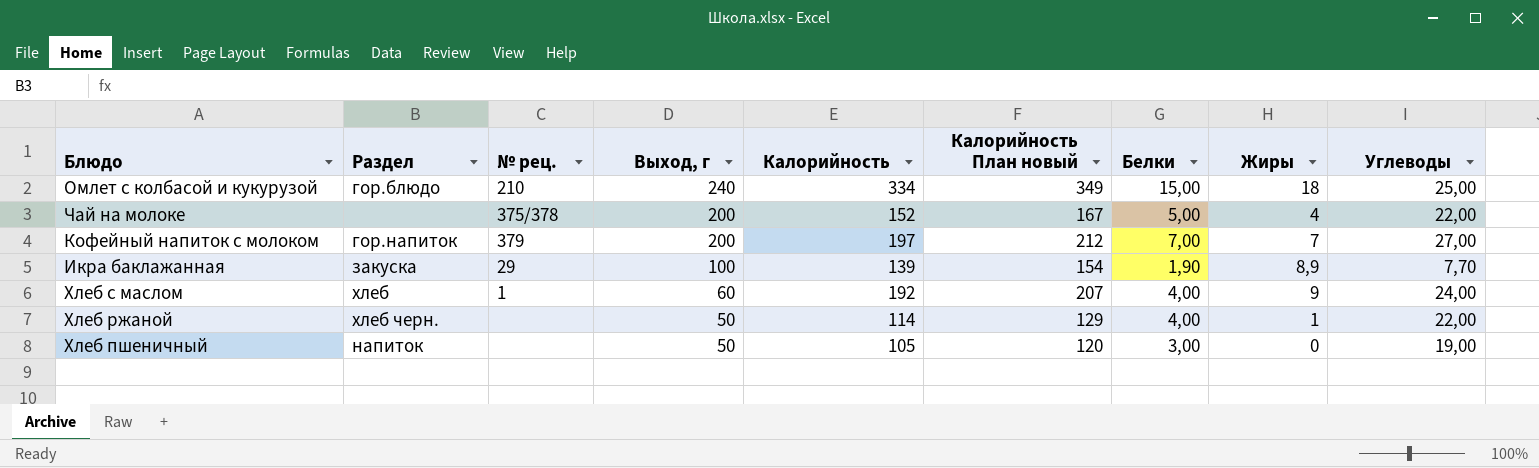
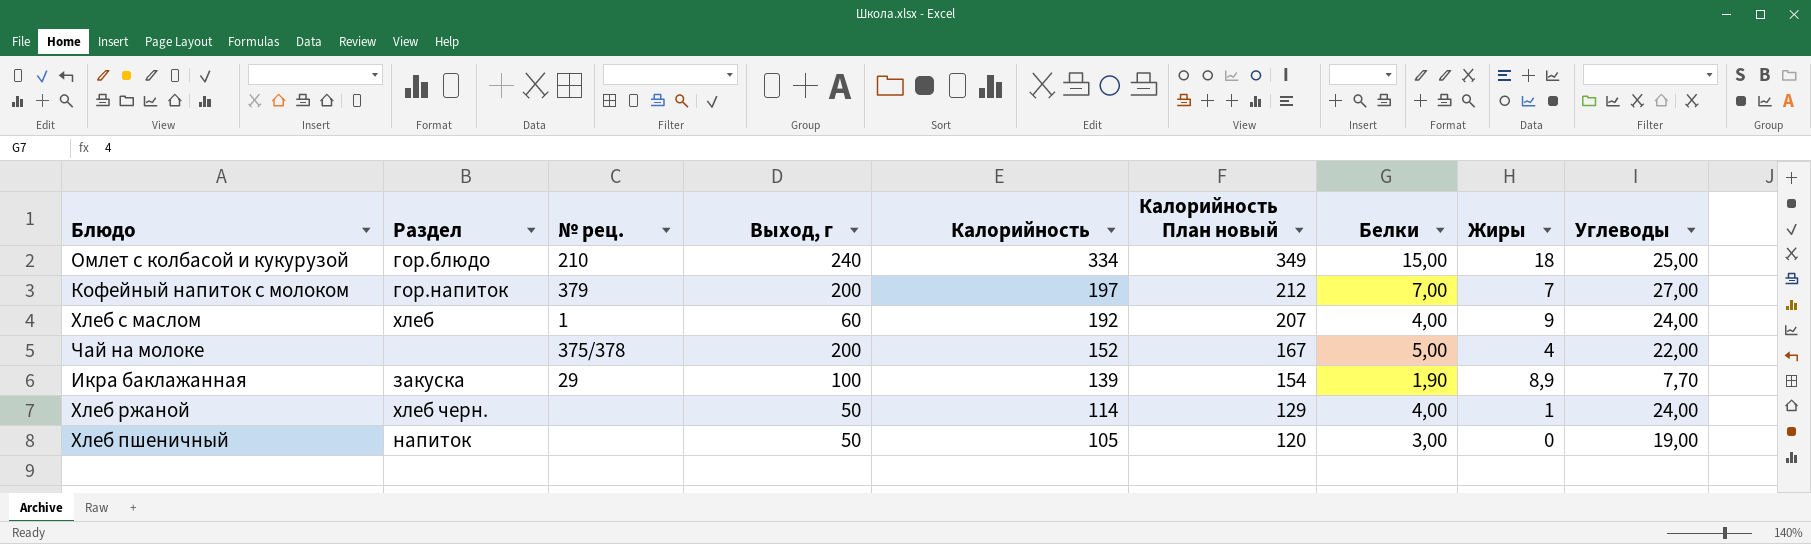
row order: Выход, г descending -> Калорийность descending
Хлеб ржаной | Углеводы: 22,00 -> 24,00

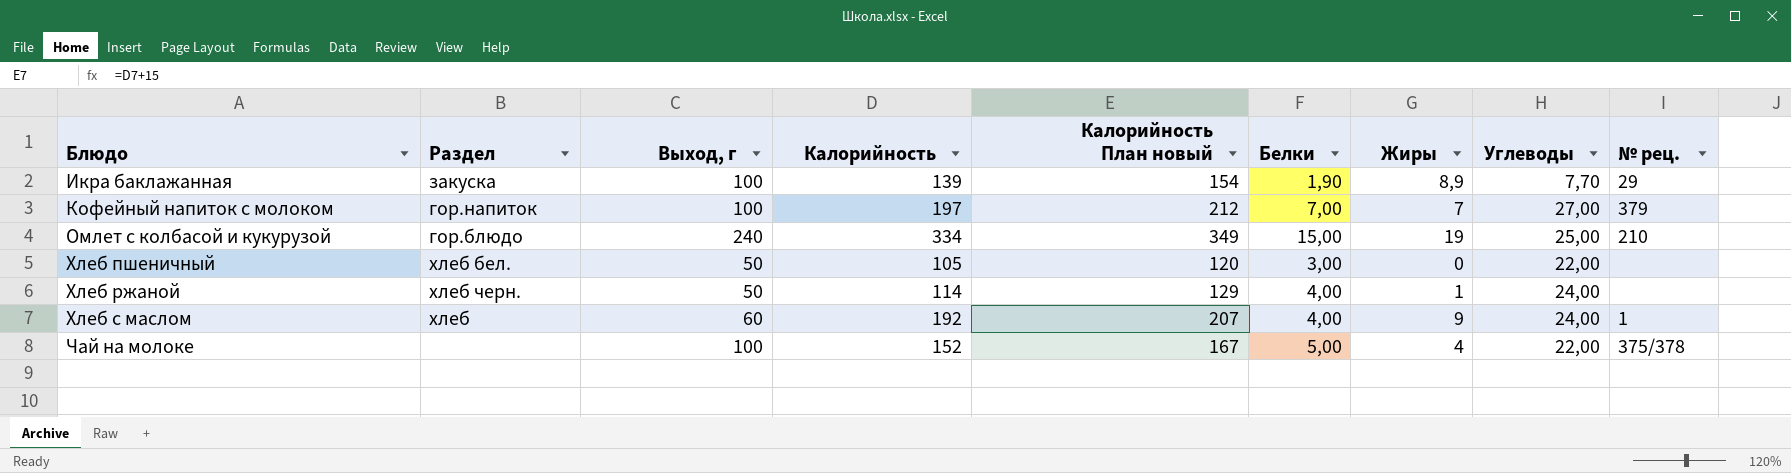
row order: Калорийность descending -> Блюдо ascending
column № рец. | position: 3 -> 9
Кофейный напиток с молоком | Выход, г: 200 -> 100
Омлет с колбасой и кукурузой | Жиры: 18 -> 19
Хлеб пшеничный | Раздел: напиток -> хлеб бел.
Хлеб пшеничный | Углеводы: 19,00 -> 22,00
Чай на молоке | Выход, г: 200 -> 100

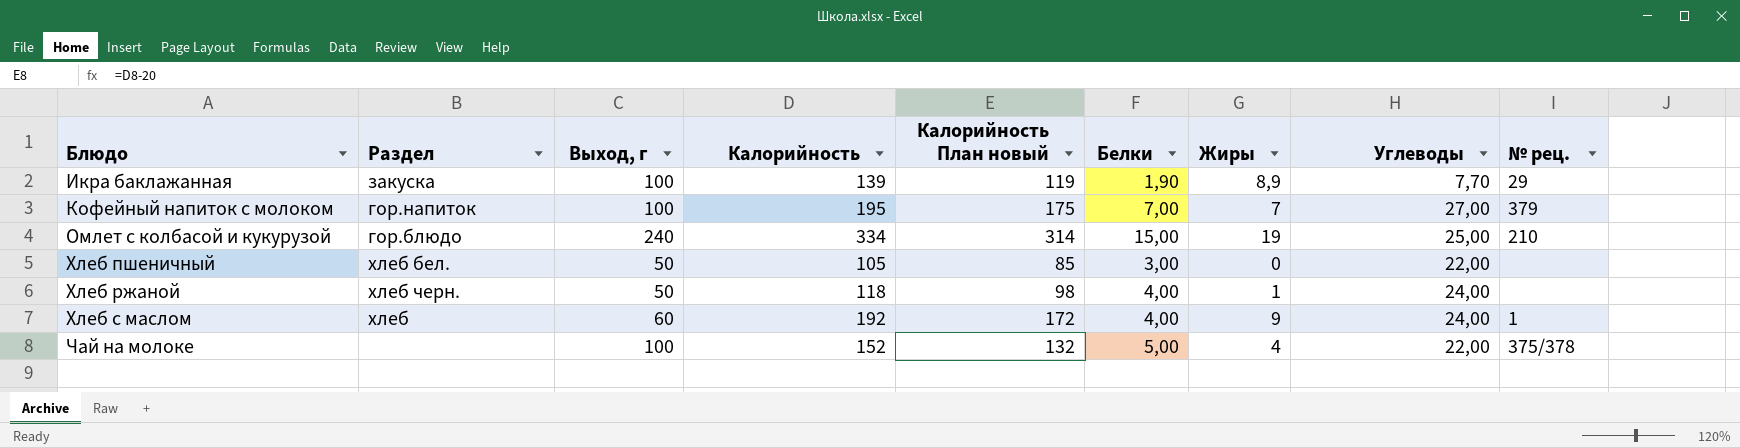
column Калорийность План новый | formula: [Калорийность] + 15 -> [Калорийность] - 20
Кофейный напиток с молоком | Калорийность: 197 -> 195
Хлеб ржаной | Калорийность: 114 -> 118

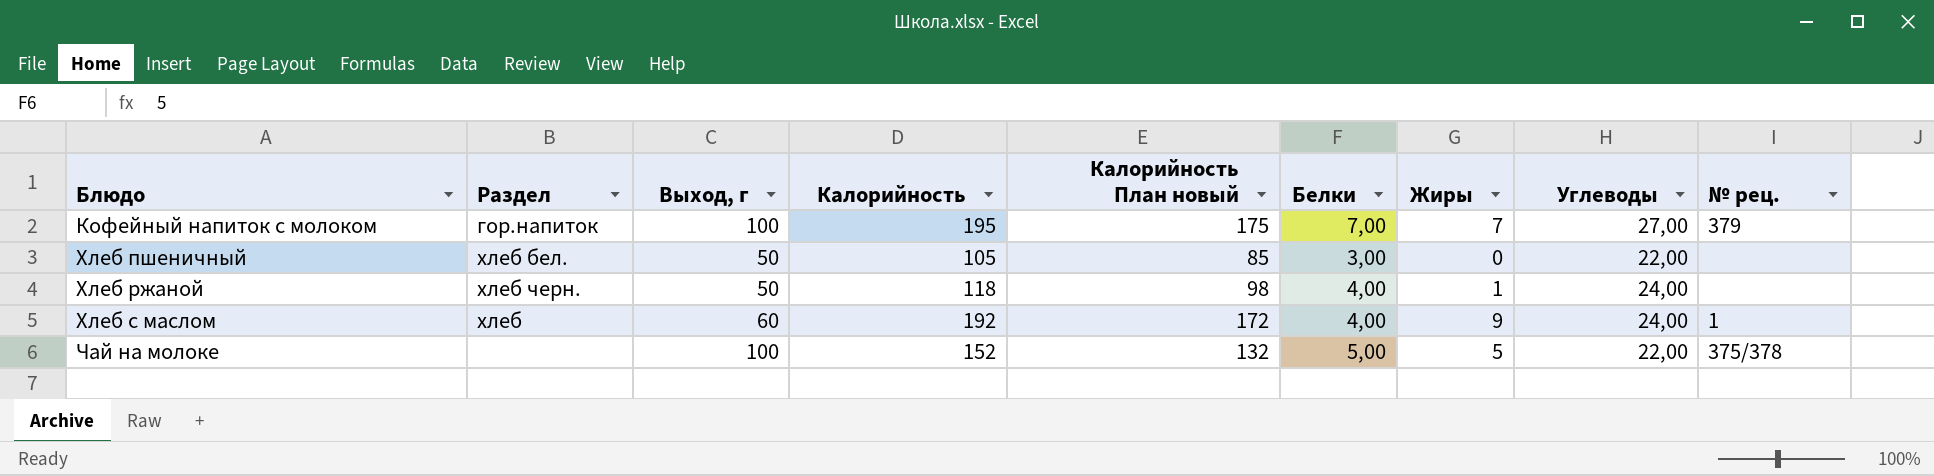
row Икра баклажанная: закуска | 100 | 139 | 119 | 1,90 | 8,9 | 7,70 | 29 -> none
row Омлет с колбасой и кукурузой: гор.блюдо | 240 | 334 | 314 | 15,00 | 19 | 25,00 | 210 -> none
Чай на молоке | Жиры: 4 -> 5

